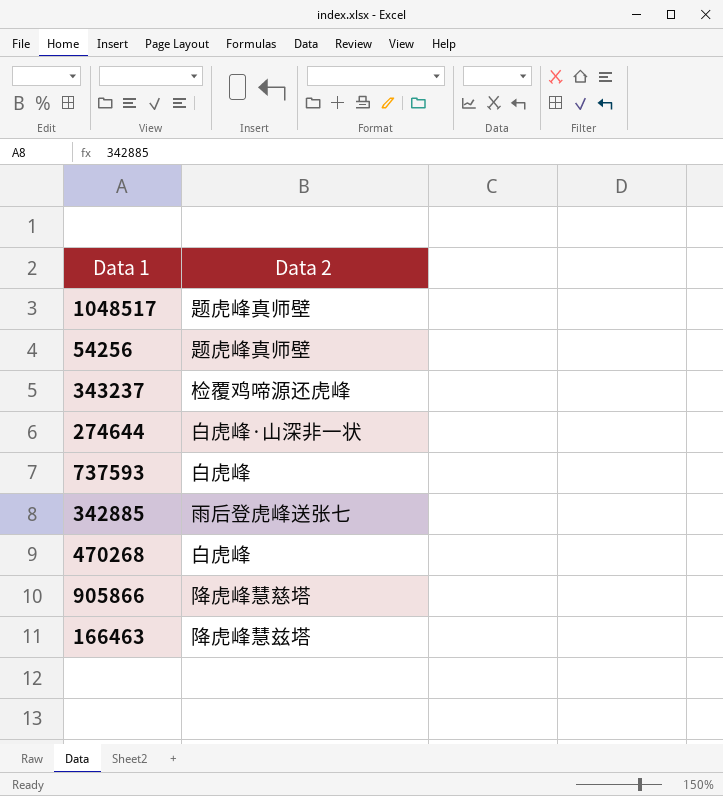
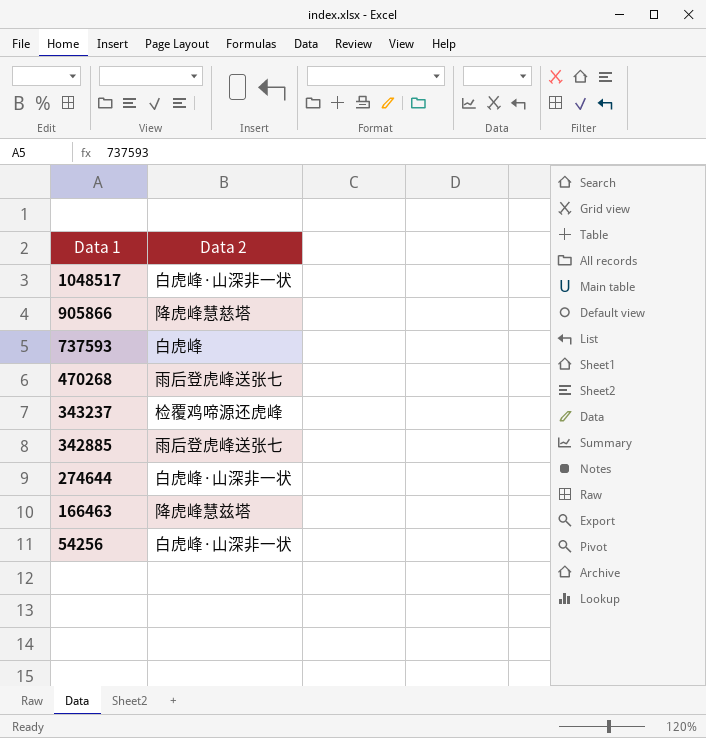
row order: none -> Data 1 descending
1048517 | Data 2: 题虎峰真师壁 -> 白虎峰·山深非一状
470268 | Data 2: 白虎峰 -> 雨后登虎峰送张七
54256 | Data 2: 题虎峰真师壁 -> 白虎峰·山深非一状

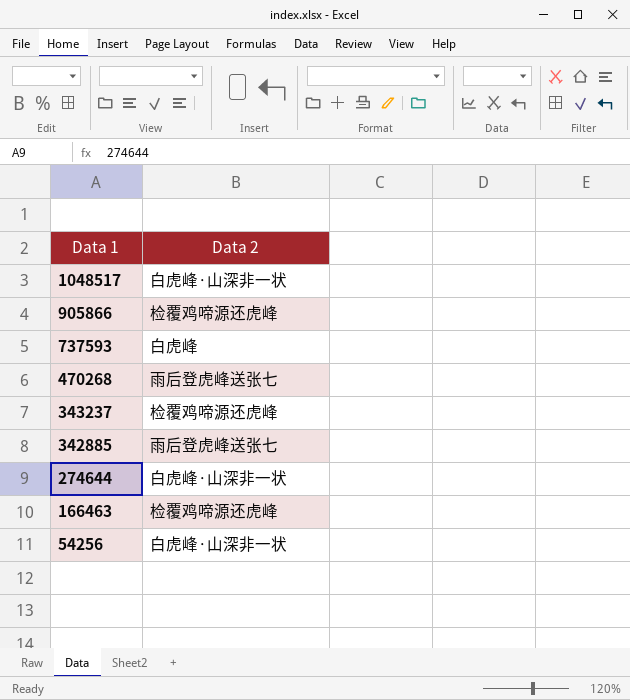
905866 | Data 2: 降虎峰慧慈塔 -> 检覆鸡啼源还虎峰
166463 | Data 2: 降虎峰慧兹塔 -> 检覆鸡啼源还虎峰

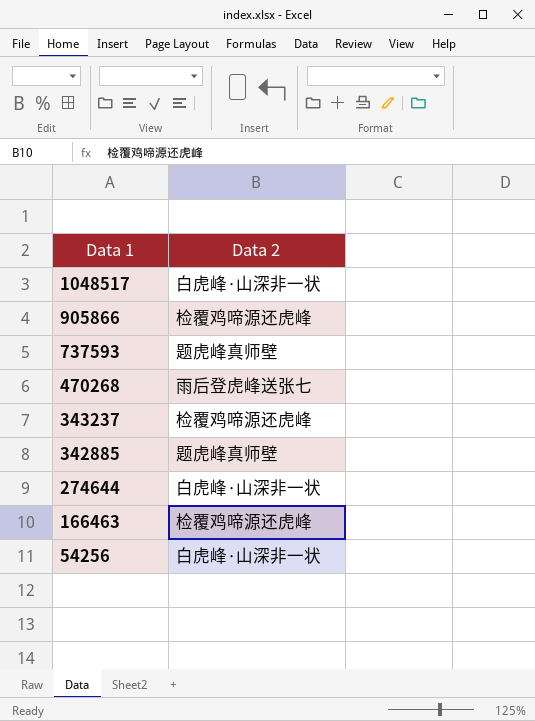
737593 | Data 2: 白虎峰 -> 题虎峰真师壁
342885 | Data 2: 雨后登虎峰送张七 -> 题虎峰真师壁

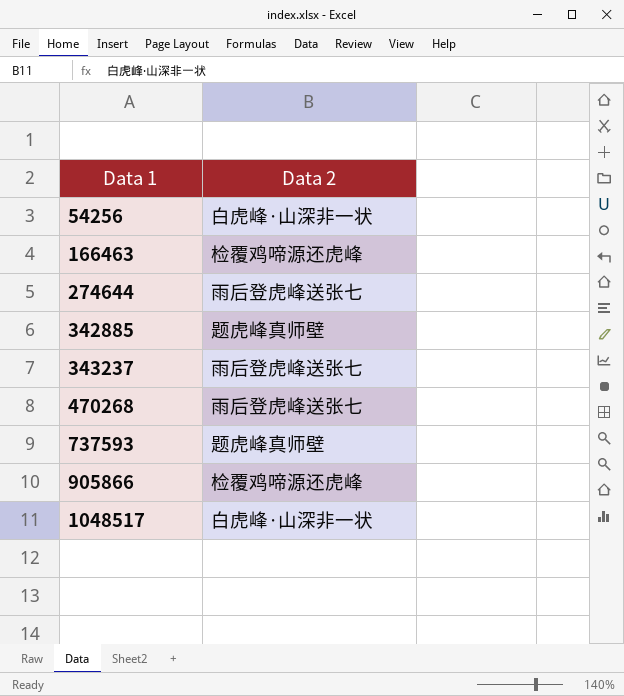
row order: Data 1 descending -> Data 1 ascending
274644 | Data 2: 白虎峰·山深非一状 -> 雨后登虎峰送张七
343237 | Data 2: 检覆鸡啼源还虎峰 -> 雨后登虎峰送张七

